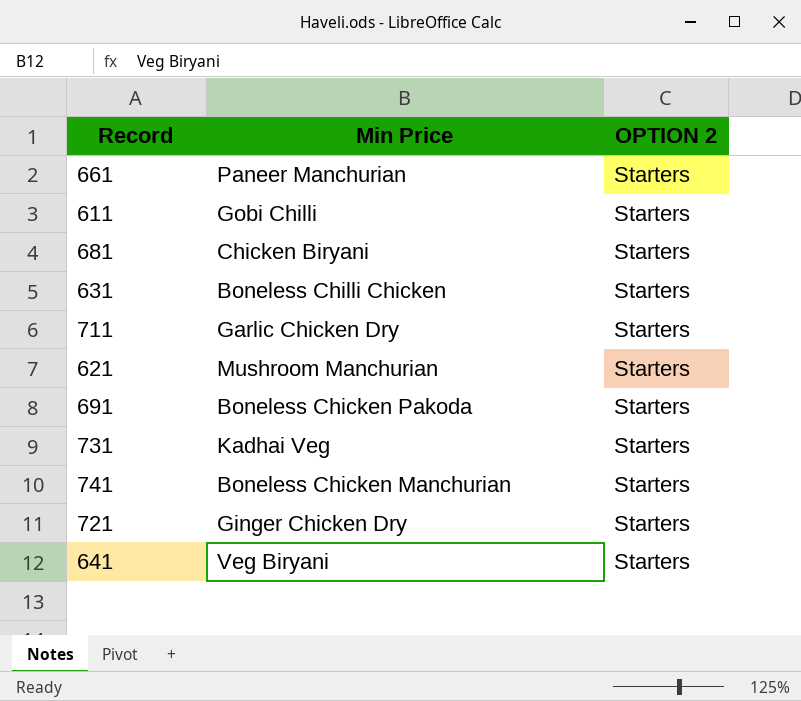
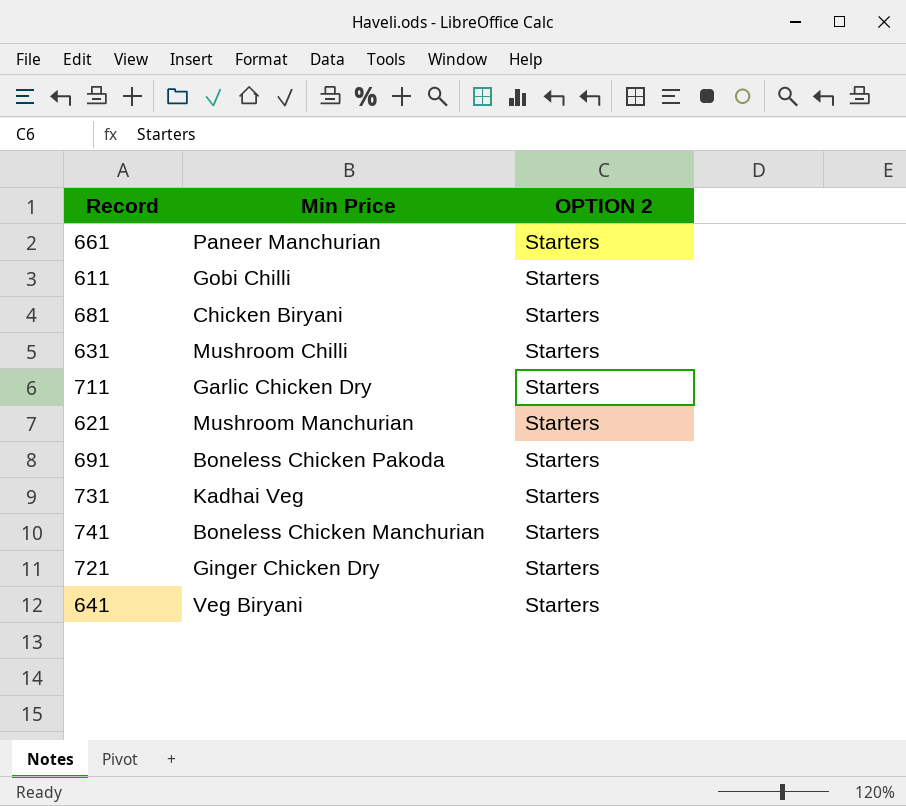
631 | Min Price: Boneless Chilli Chicken -> Mushroom Chilli

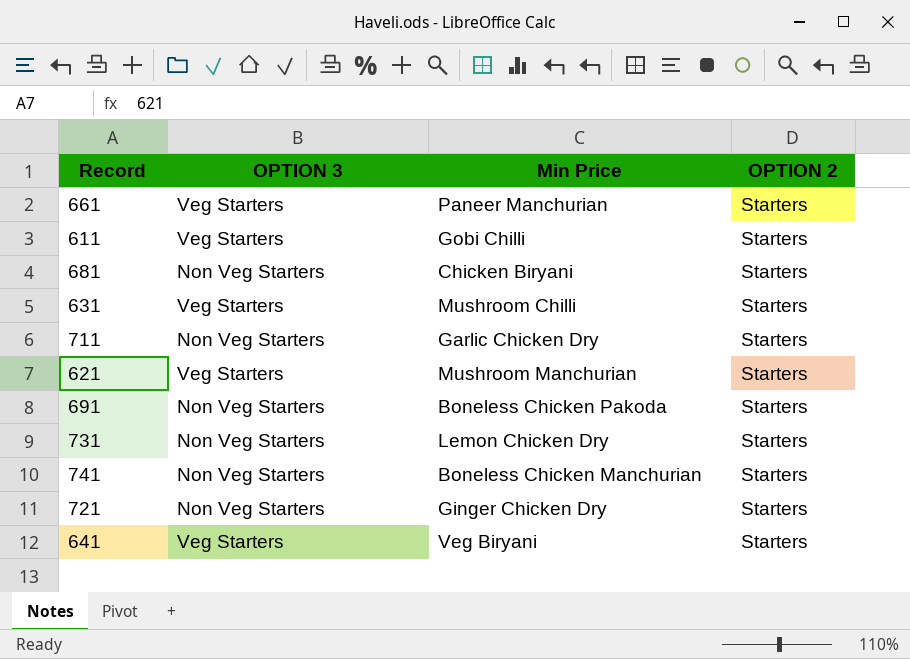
column OPTION 3 | position: none -> 2
731 | Min Price: Kadhai Veg -> Lemon Chicken Dry

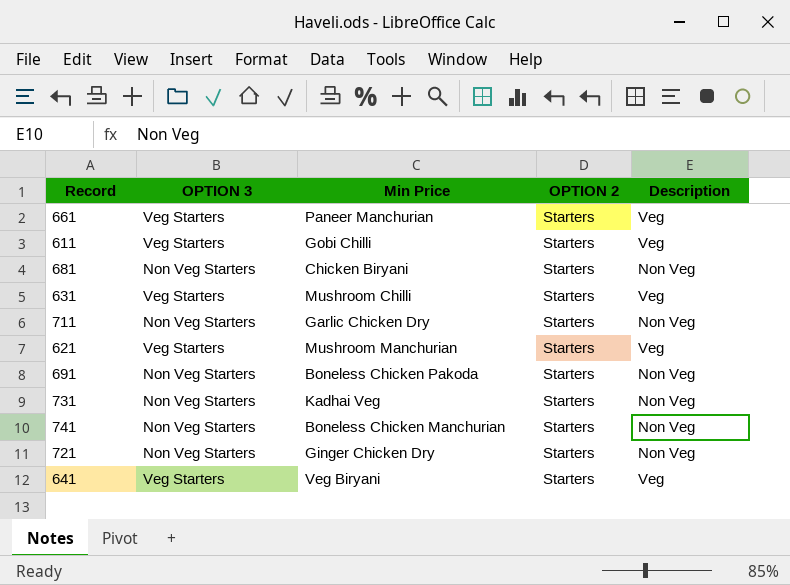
column Description | position: none -> 5
731 | Min Price: Lemon Chicken Dry -> Kadhai Veg

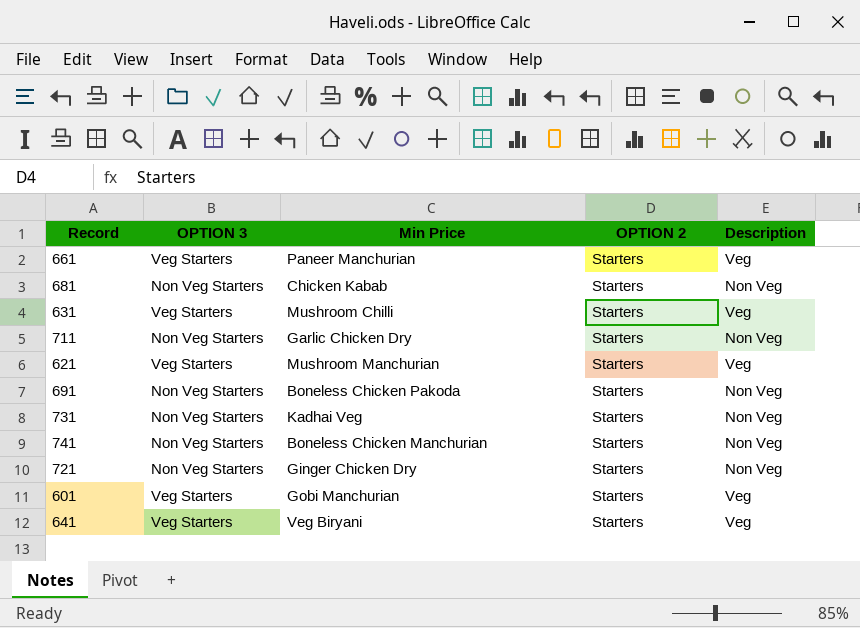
row 611: Veg Starters | Gobi Chilli | Starters | Veg -> none
681 | Min Price: Chicken Biryani -> Chicken Kabab
row 601: none -> Veg Starters | Gobi Manchurian | Starters | Veg

